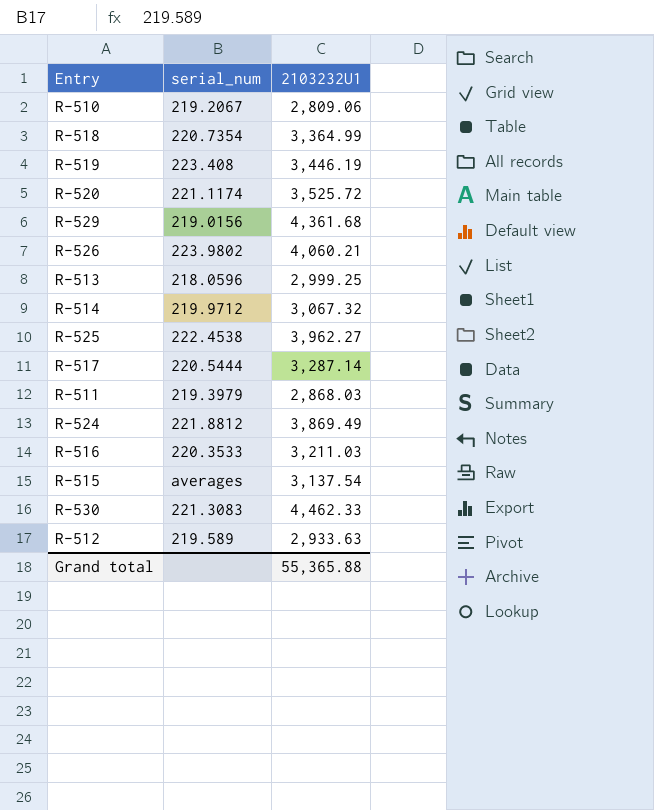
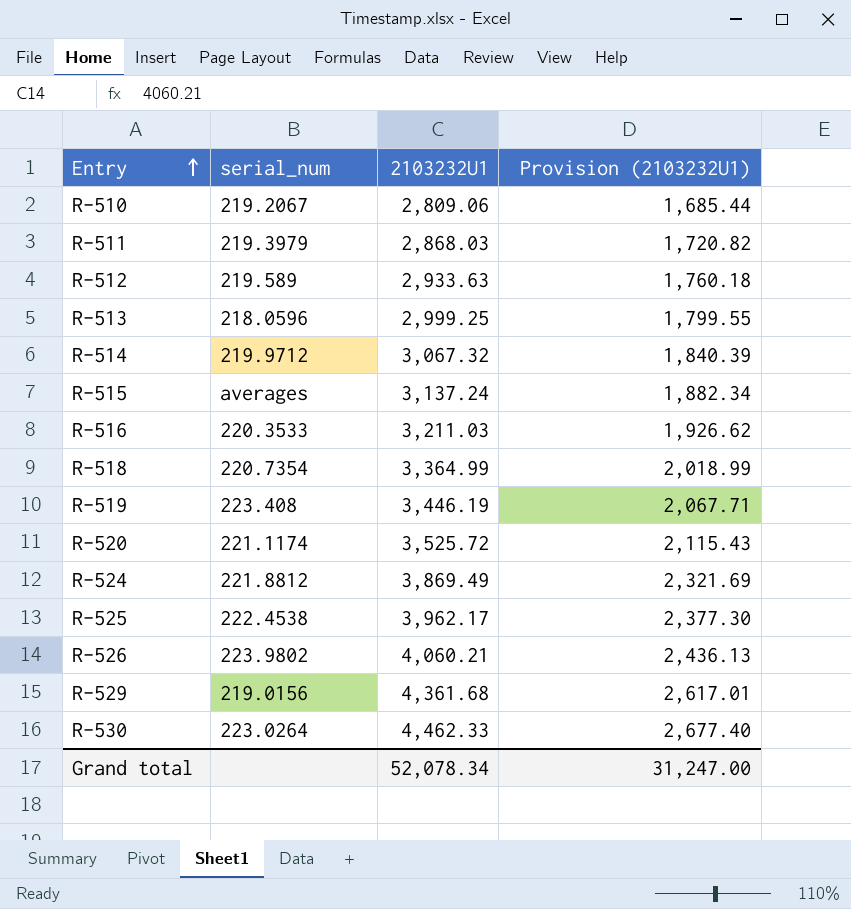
row order: none -> Entry ascending
column Provision (2103232U1) | formula: none -> [2103232U1] * 0.6
row R-517: 220.5444 | 3,287.14 -> none
R-515 | 2103232U1: 3,137.54 -> 3,137.24
R-525 | 2103232U1: 3,962.27 -> 3,962.17
R-530 | serial_num: 221.3083 -> 223.0264
Grand total | 2103232U1: 55,365.88 -> 52,078.34

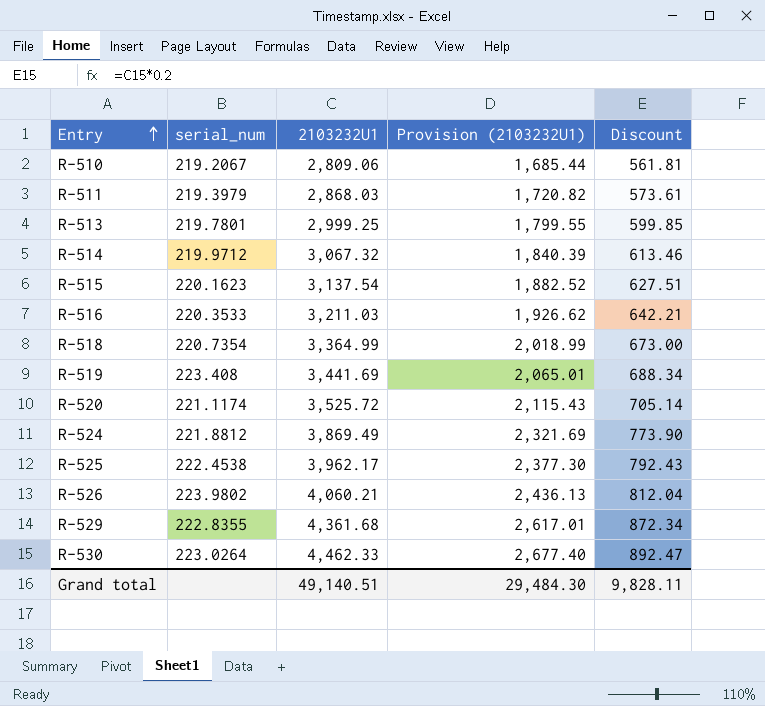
column Discount | formula: none -> [2103232U1] * 0.2
row R-512: 219.589 | 2,933.63 | 1,760.18 -> none
R-513 | serial_num: 218.0596 -> 219.7801
R-515 | serial_num: averages -> 220.1623
R-515 | 2103232U1: 3,137.24 -> 3,137.54
R-515 | Provision (2103232U1): 1,882.34 -> 1,882.52
R-519 | 2103232U1: 3,446.19 -> 3,441.69
R-519 | Provision (2103232U1): 2,067.71 -> 2,065.01
R-529 | serial_num: 219.0156 -> 222.8355
Grand total | 2103232U1: 52,078.34 -> 49,140.51
Grand total | Provision (2103232U1): 31,247.00 -> 29,484.30

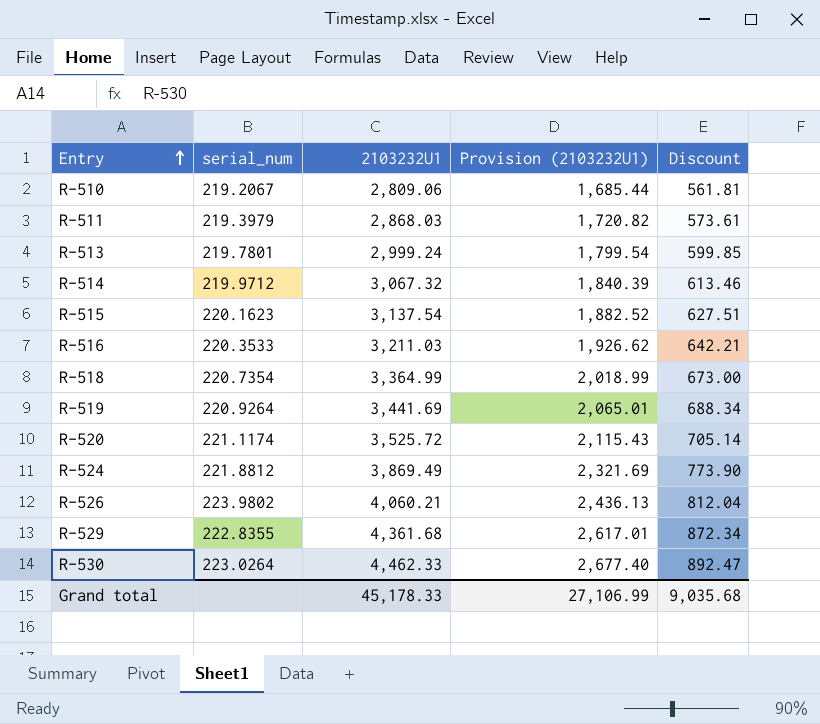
row R-525: 222.4538 | 3,962.17 | 2,377.30 | 792.43 -> none
R-513 | 2103232U1: 2,999.25 -> 2,999.24
R-513 | Provision (2103232U1): 1,799.55 -> 1,799.54
R-519 | serial_num: 223.408 -> 220.9264
Grand total | 2103232U1: 49,140.51 -> 45,178.33
Grand total | Provision (2103232U1): 29,484.30 -> 27,106.99
Grand total | Discount: 9,828.11 -> 9,035.68

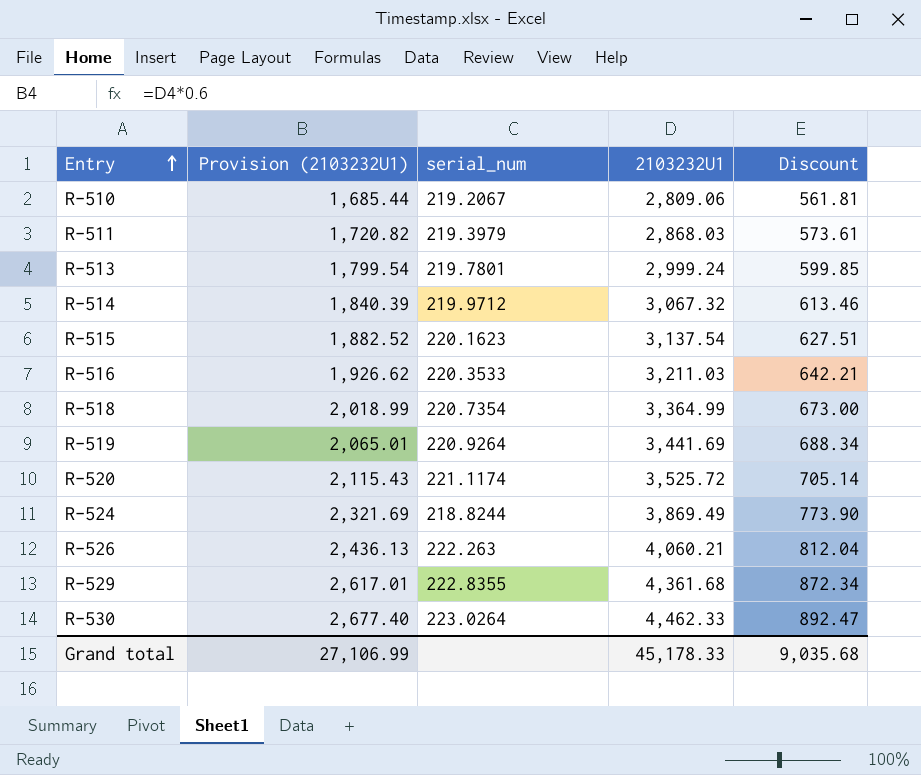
column Provision (2103232U1) | position: 4 -> 2
R-524 | serial_num: 221.8812 -> 218.8244
R-526 | serial_num: 223.9802 -> 222.263

